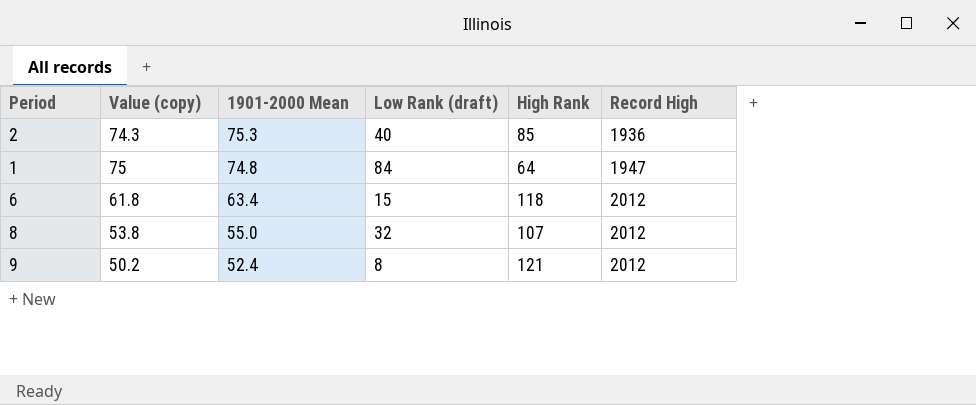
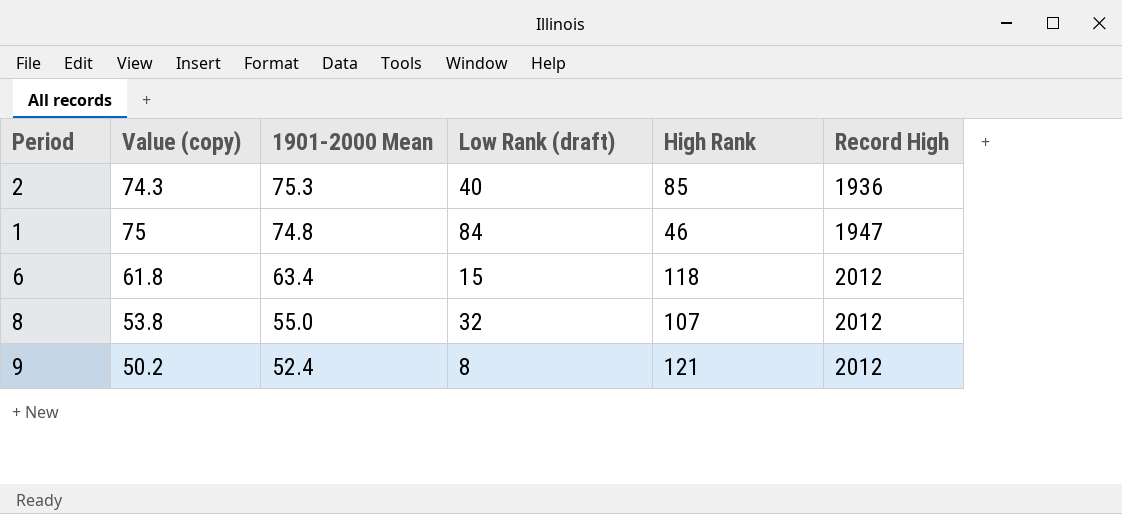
1 | High Rank: 64 -> 46

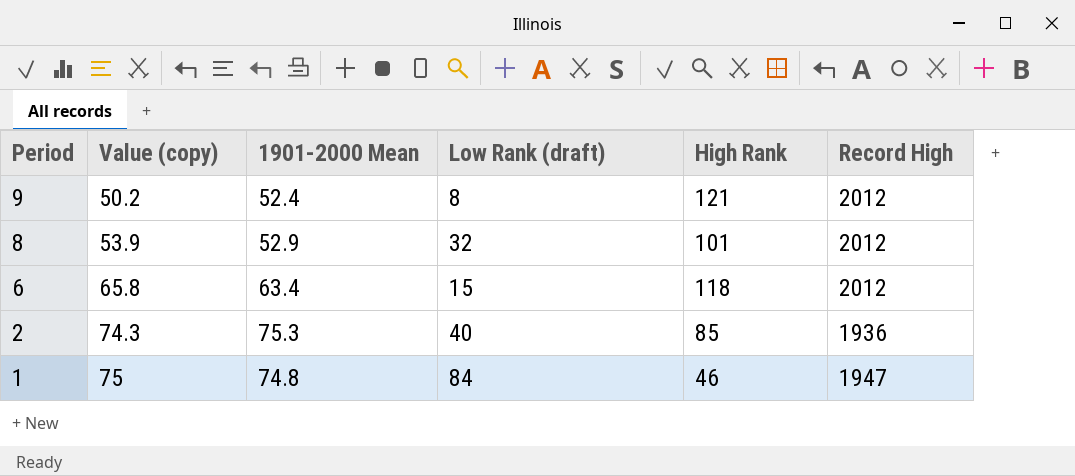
row order: 1901-2000 Mean descending -> Period descending
8 | Value (copy): 53.8 -> 53.9
8 | 1901-2000 Mean: 55.0 -> 52.9
8 | High Rank: 107 -> 101
6 | Value (copy): 61.8 -> 65.8

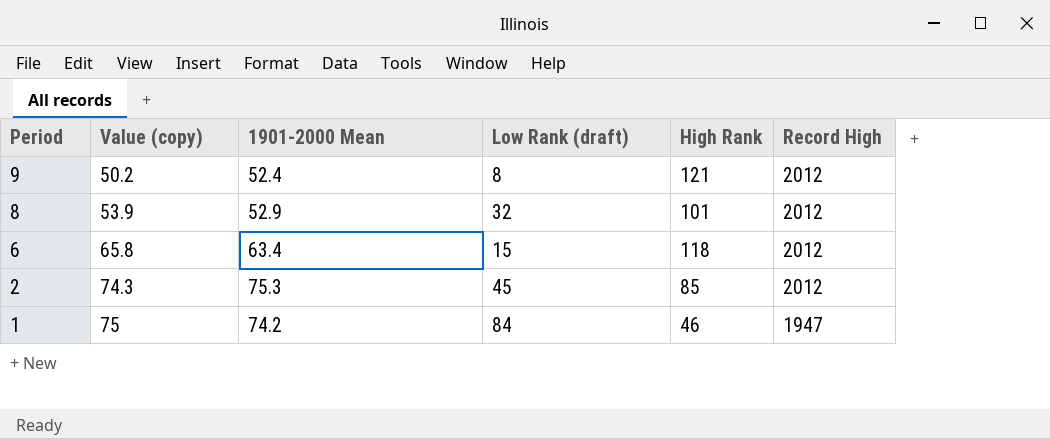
2 | Low Rank (draft): 40 -> 45
2 | Record High: 1936 -> 2012
1 | 1901-2000 Mean: 74.8 -> 74.2

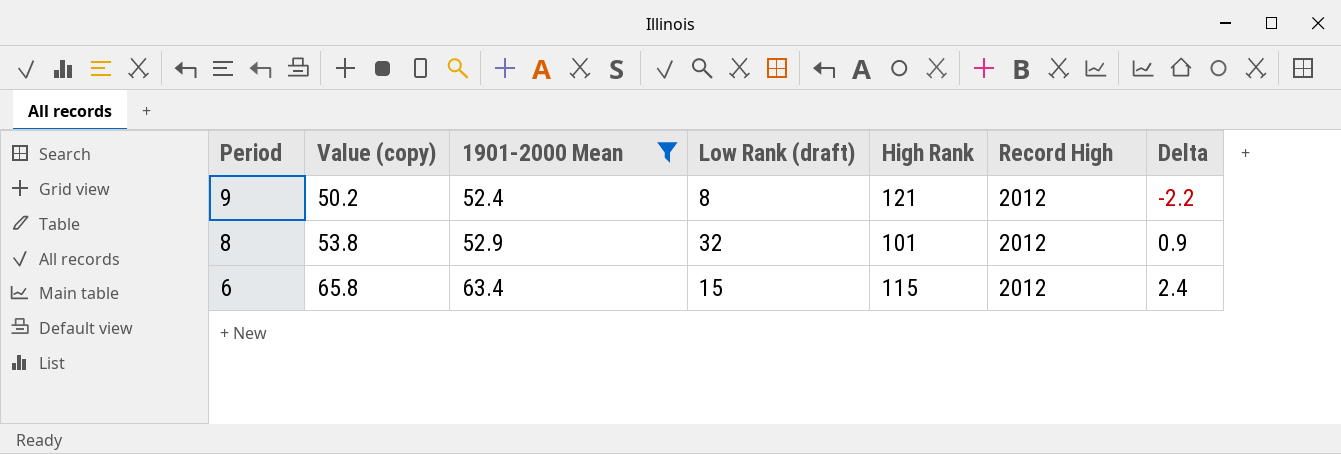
filter: none -> 1901-2000 Mean <= 63.4
column Delta | formula: none -> [Value (copy)] - [1901-2000 Mean]
8 | Value (copy): 53.9 -> 53.8
6 | High Rank: 118 -> 115

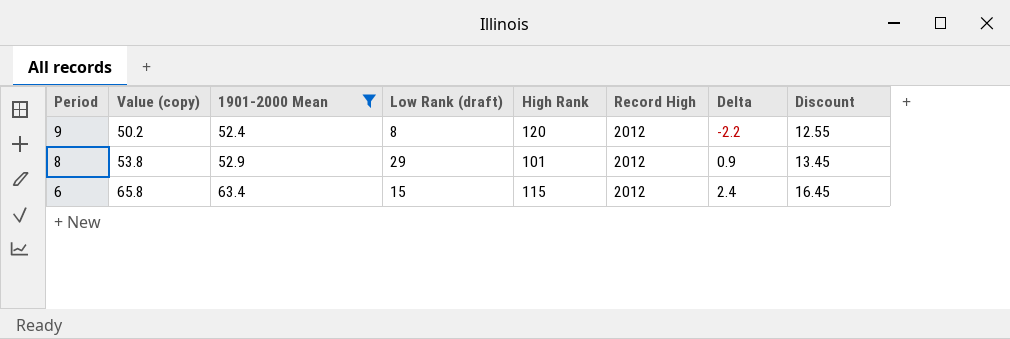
column Discount | formula: none -> [Value (copy)] * 0.25
9 | High Rank: 121 -> 120
8 | Low Rank (draft): 32 -> 29

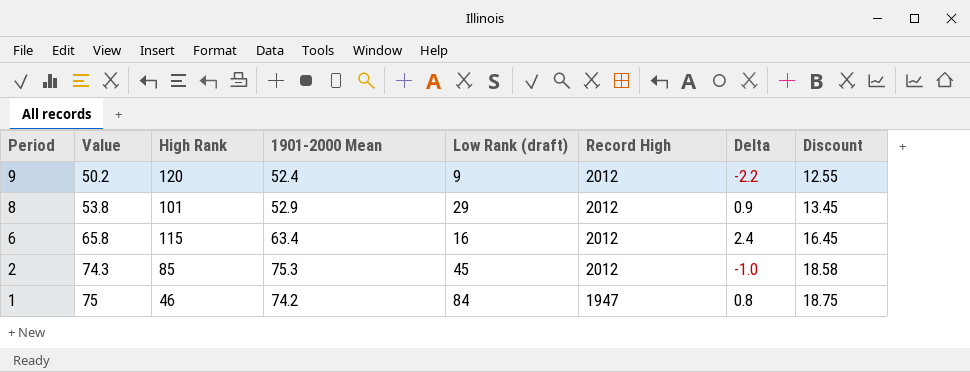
filter: 1901-2000 Mean <= 63.4 -> none
column name: Value (copy) -> Value
column High Rank | position: 5 -> 3
9 | Low Rank (draft): 8 -> 9
6 | Low Rank (draft): 15 -> 16

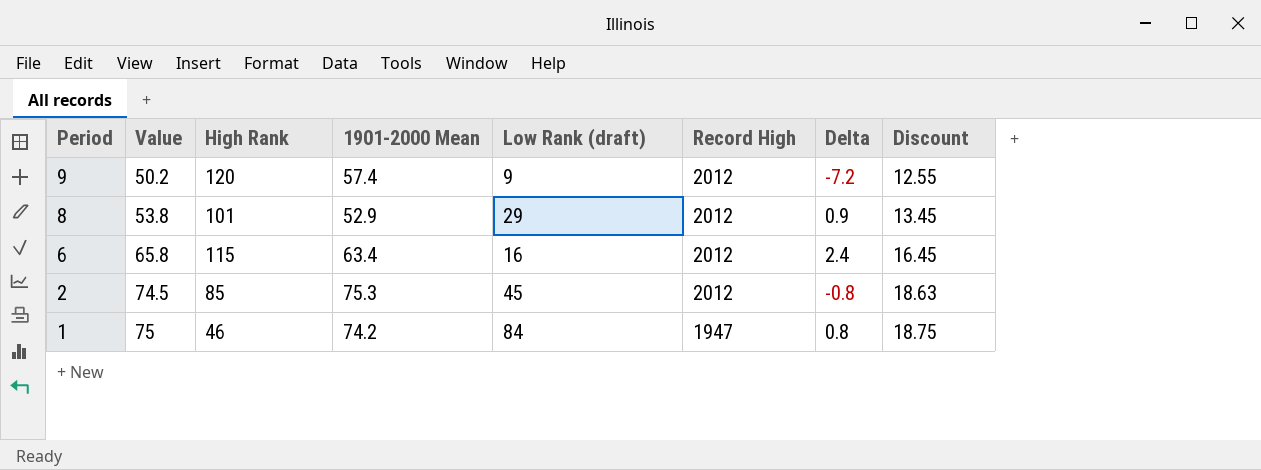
9 | 1901-2000 Mean: 52.4 -> 57.4
9 | Delta: -2.2 -> -7.2
2 | Value: 74.3 -> 74.5
2 | Delta: -1.0 -> -0.8
2 | Discount: 18.58 -> 18.63

